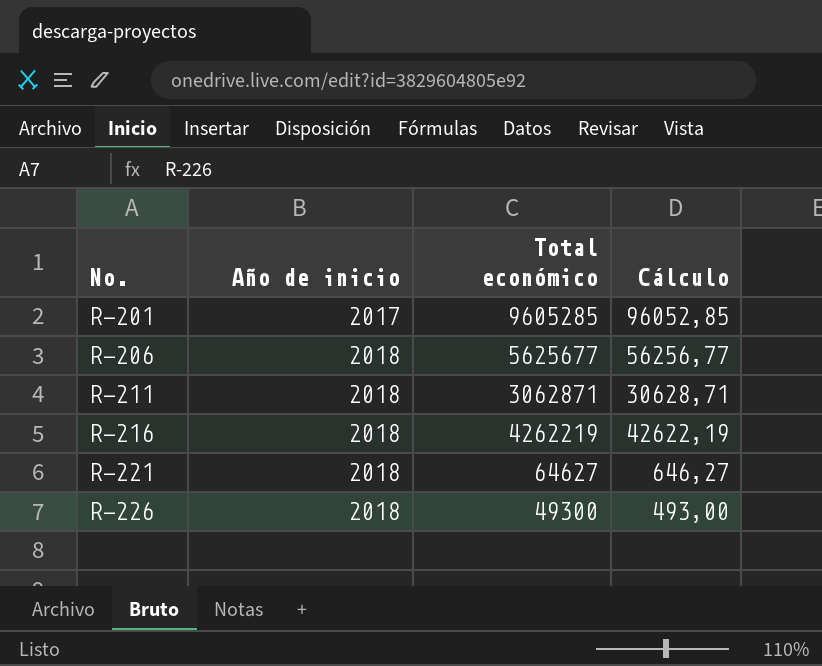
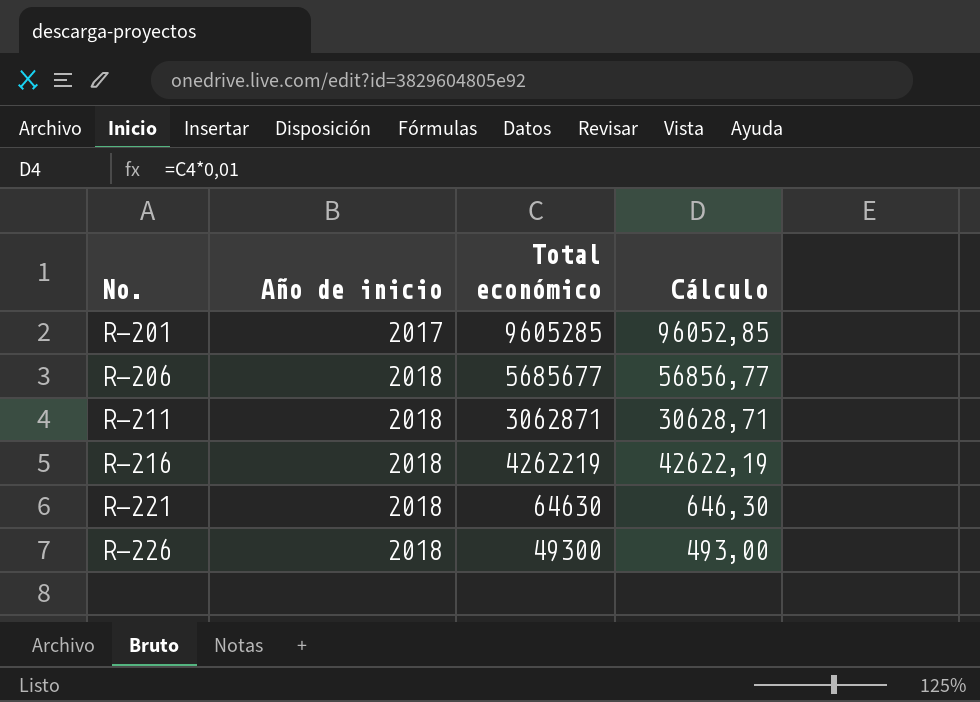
R-206 | Total económico: 5625677 -> 5685677
R-206 | Cálculo: 56256,77 -> 56856,77
R-221 | Total económico: 64627 -> 64630
R-221 | Cálculo: 646,27 -> 646,30

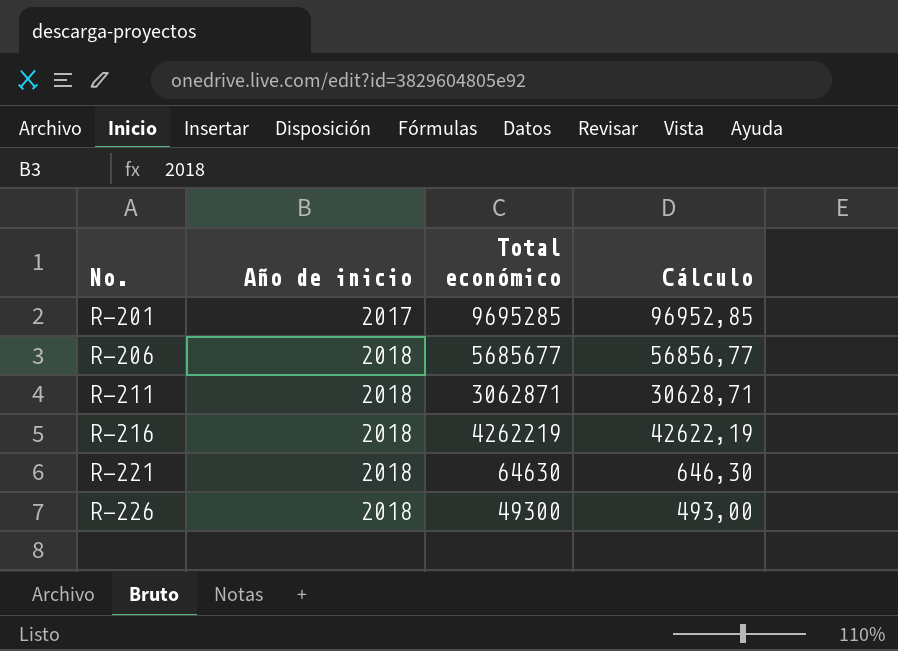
R-201 | Total económico: 9605285 -> 9695285
R-201 | Cálculo: 96052,85 -> 96952,85

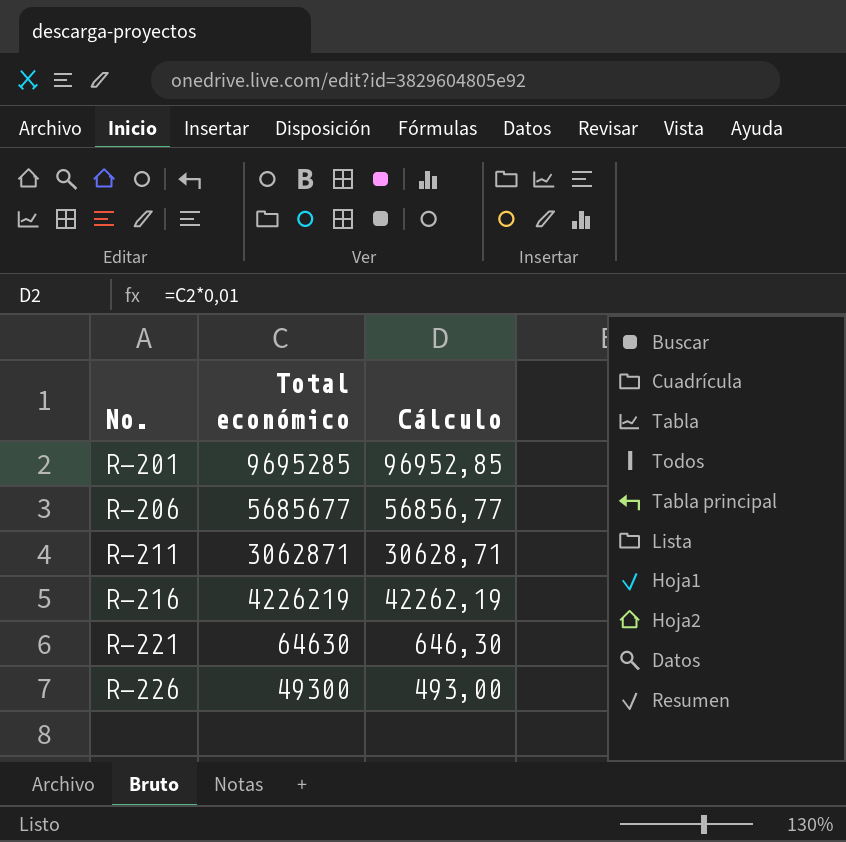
column Año de inicio | position: 2 -> none
R-216 | Total económico: 4262219 -> 4226219
R-216 | Cálculo: 42622,19 -> 42262,19

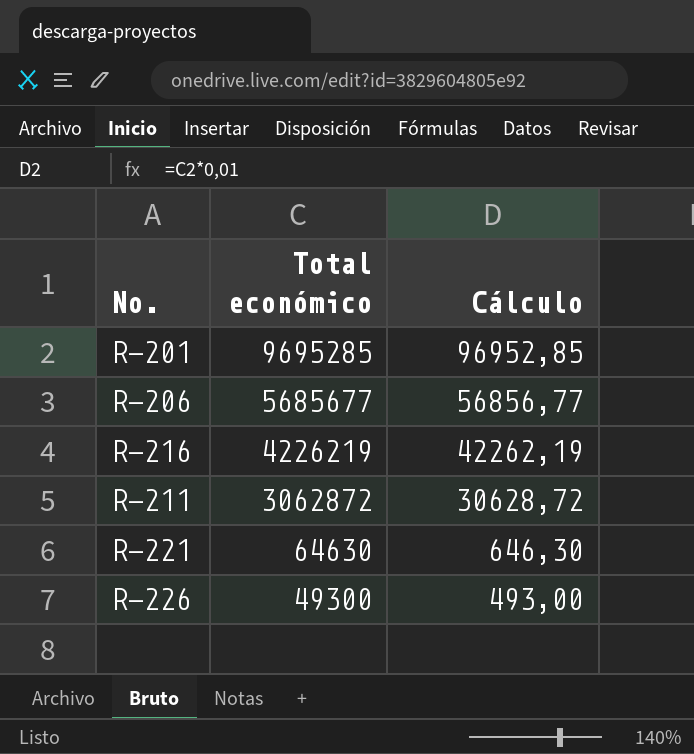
row order: No. ascending -> Total económico descending
R-211 | Total económico: 3062871 -> 3062872
R-211 | Cálculo: 30628,71 -> 30628,72

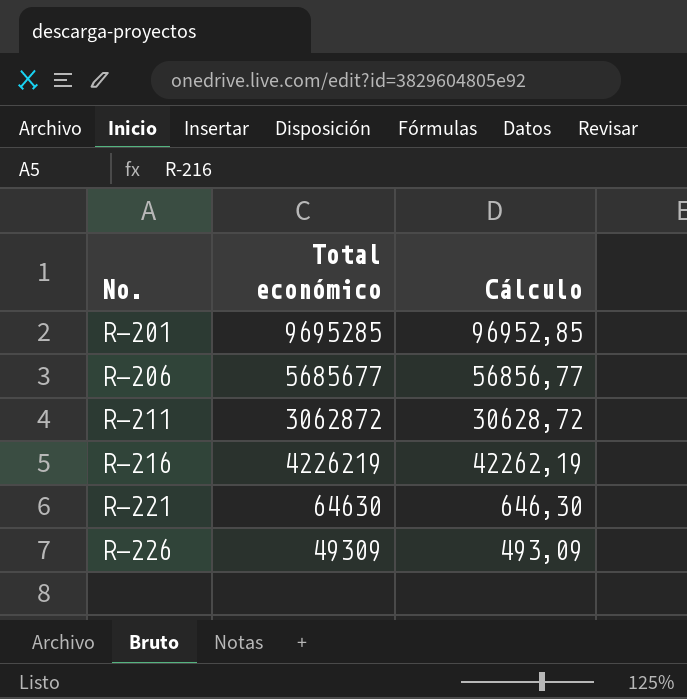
row order: Total económico descending -> No. ascending
R-226 | Total económico: 49300 -> 49309
R-226 | Cálculo: 493,00 -> 493,09

